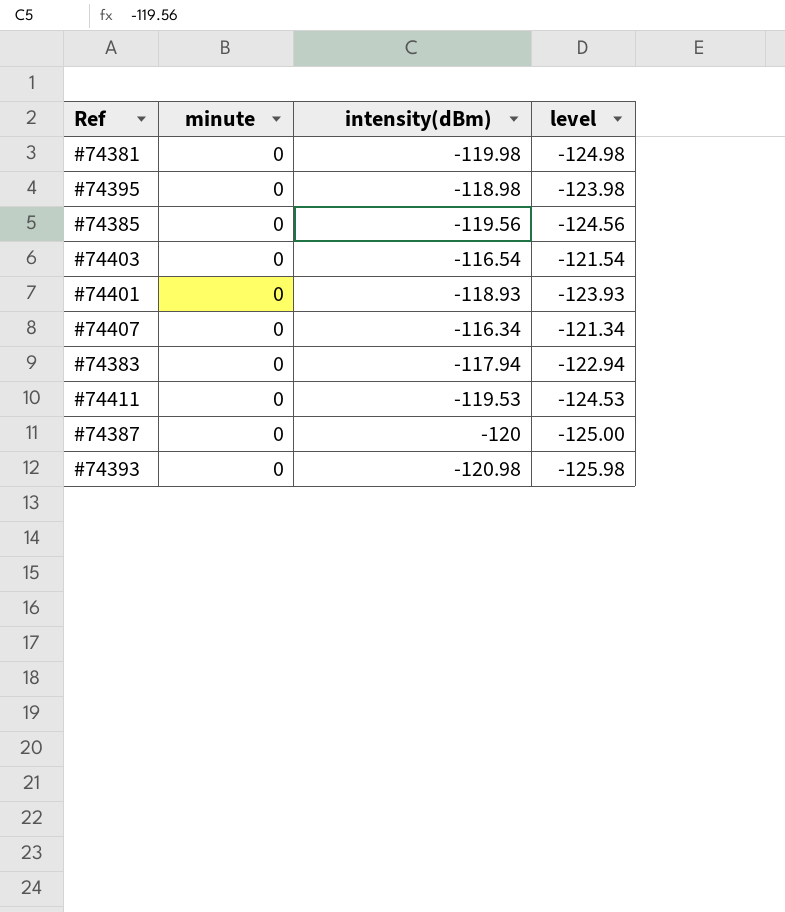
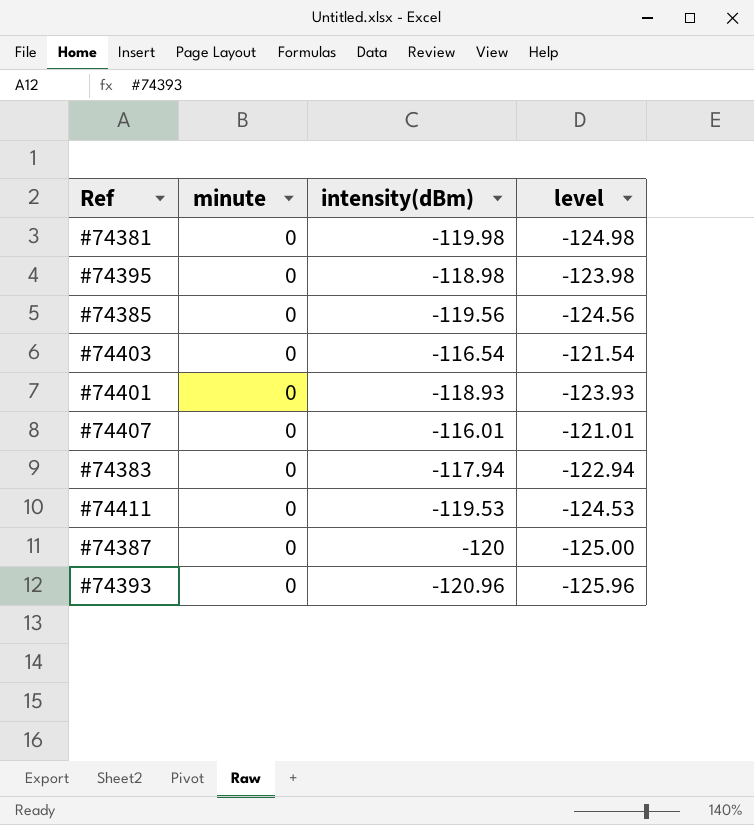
#74407 | intensity(dBm): -116.34 -> -116.01
#74407 | level: -121.34 -> -121.01
#74393 | intensity(dBm): -120.98 -> -120.96
#74393 | level: -125.98 -> -125.96

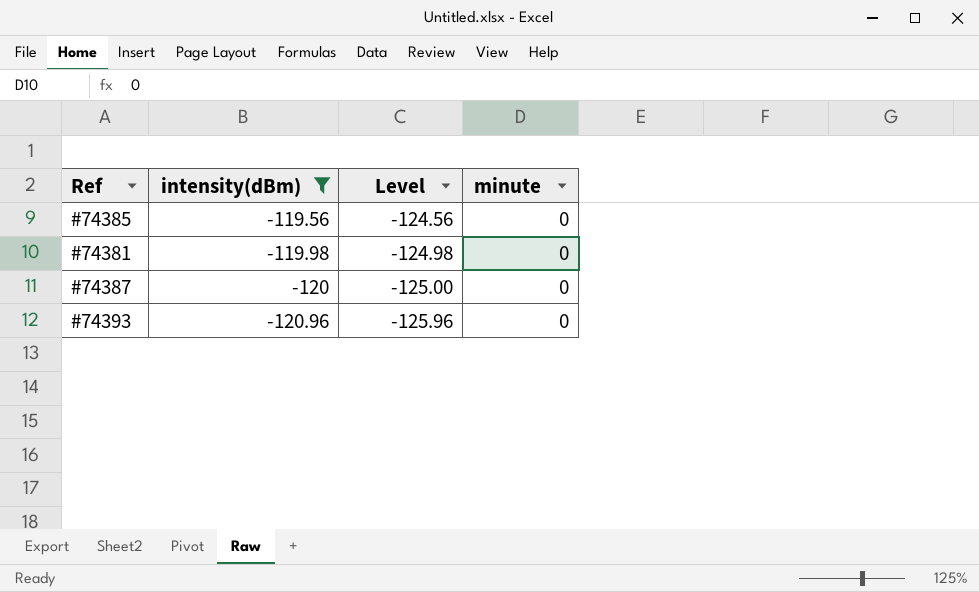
filter: none -> intensity(dBm) <= -119.56
row order: none -> intensity(dBm) descending
column name: level -> Level
column minute | position: 2 -> 4

